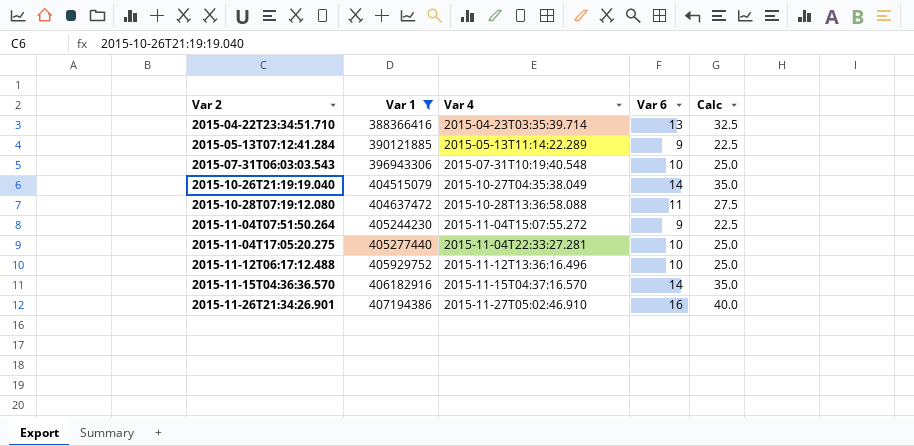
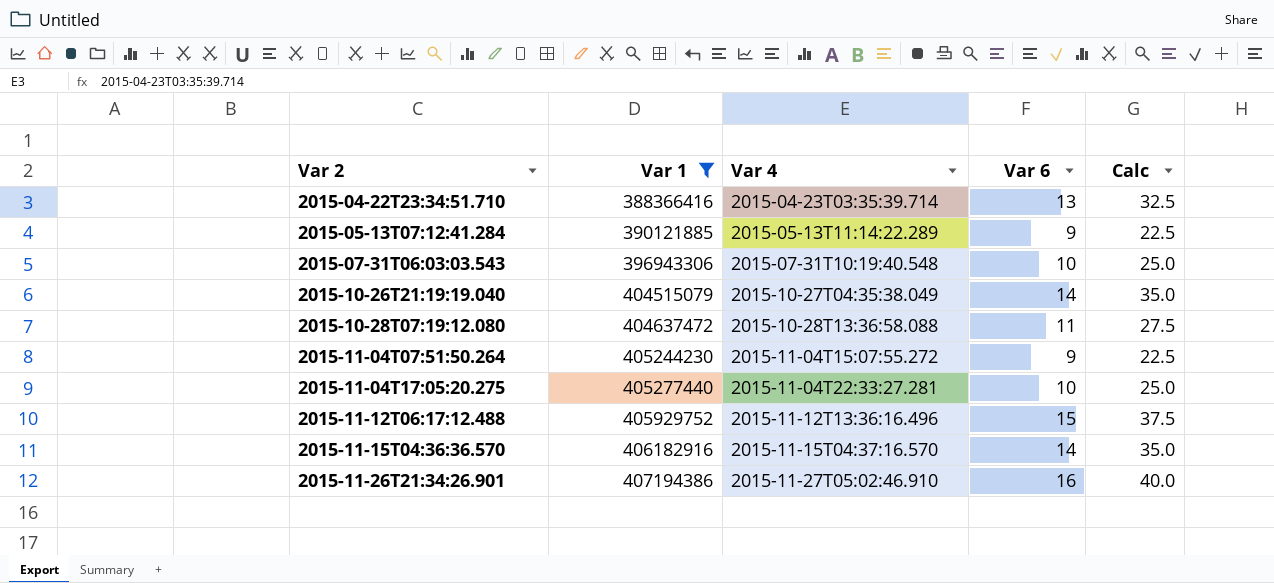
2015-11-12T06:17:12.488 | Var 6: 10 -> 15
2015-11-12T06:17:12.488 | Calc: 25.0 -> 37.5

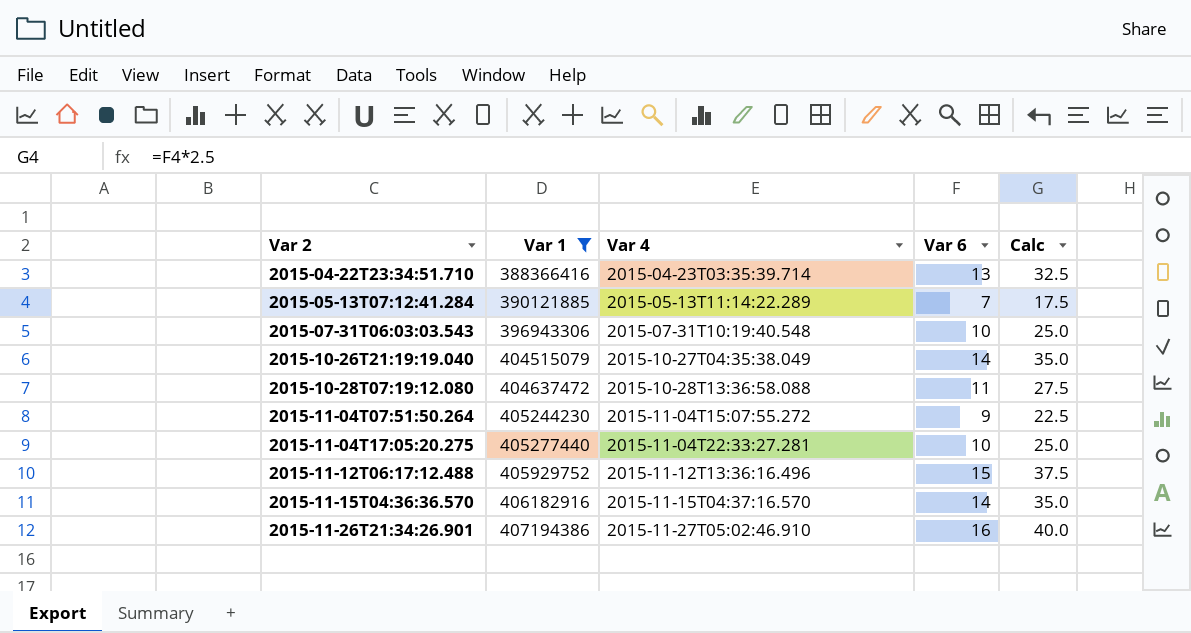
2015-05-13T07:12:41.284 | Var 6: 9 -> 7
2015-05-13T07:12:41.284 | Calc: 22.5 -> 17.5

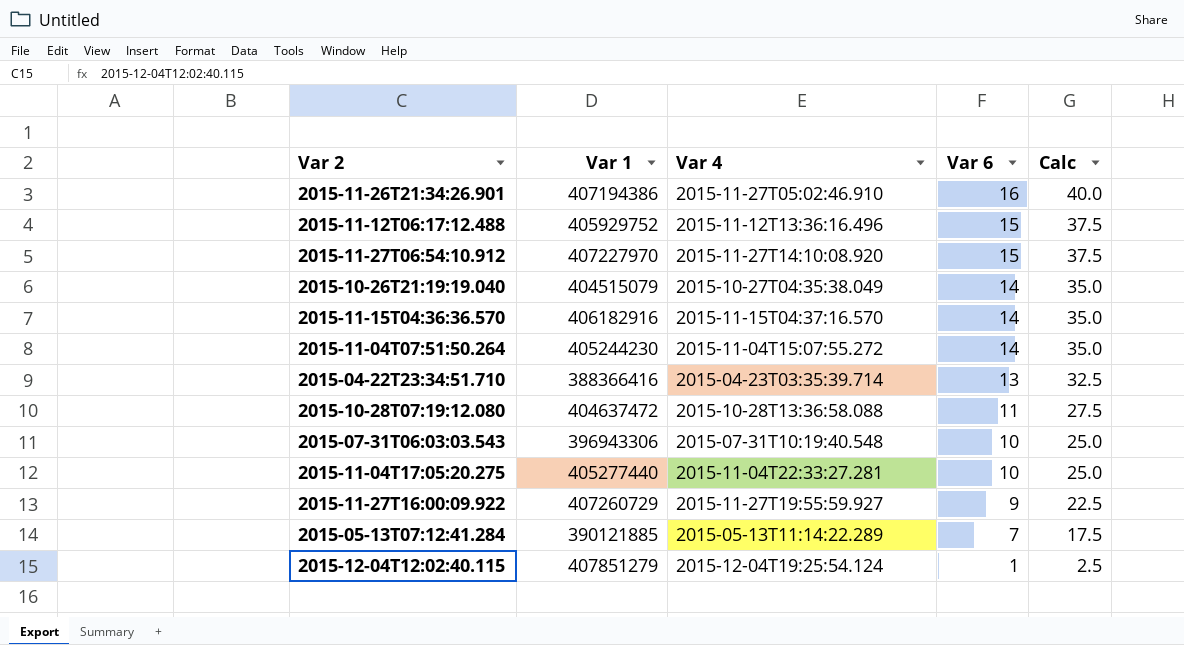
filter: Var 1 <= 407194386 -> none
row order: Var 2 ascending -> Var 6 descending
2015-11-04T07:51:50.264 | Var 6: 9 -> 14
2015-11-04T07:51:50.264 | Calc: 22.5 -> 35.0

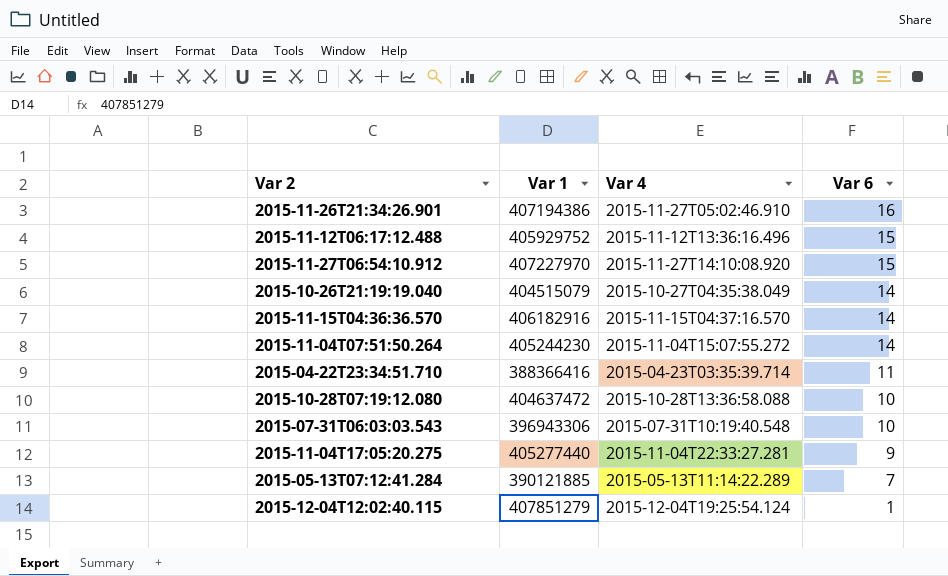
column Calc | formula: [Var 6] * 2.5 -> none
row 2015-11-27T16:00:09.922: 407260729 | 2015-11-27T19:55:59.927 | 9 | 22.5 -> none
2015-04-22T23:34:51.710 | Var 6: 13 -> 11
2015-10-28T07:19:12.080 | Var 6: 11 -> 10
2015-11-04T17:05:20.275 | Var 6: 10 -> 9

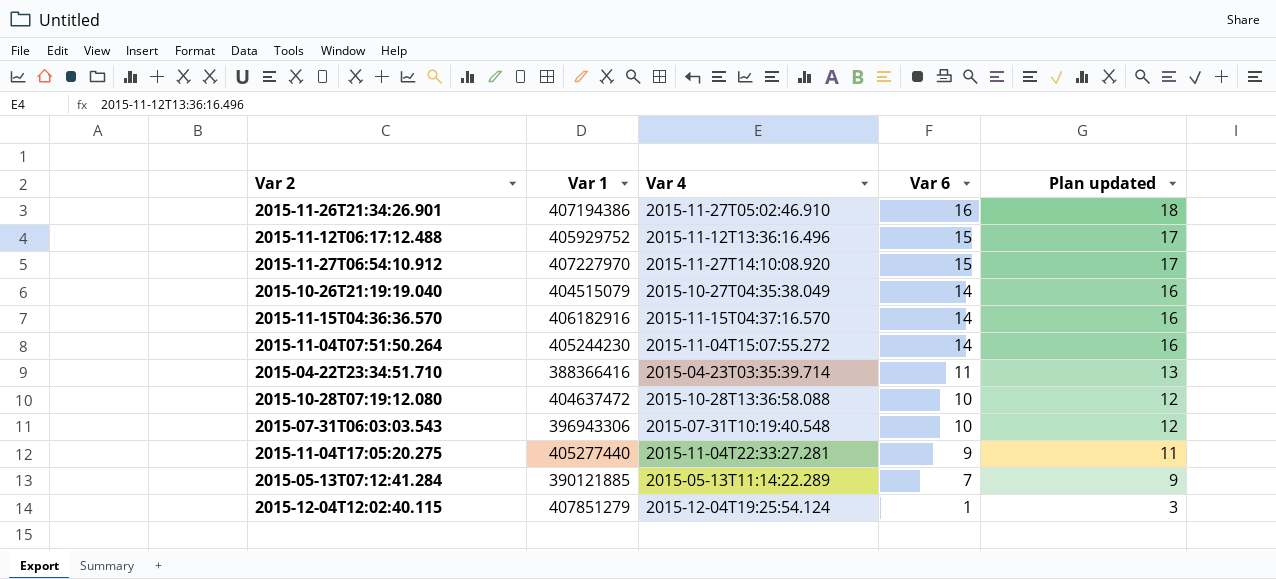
column Plan updated | formula: none -> [Var 6] + 2

